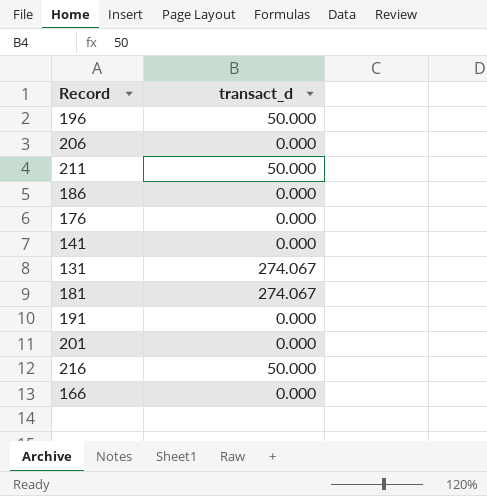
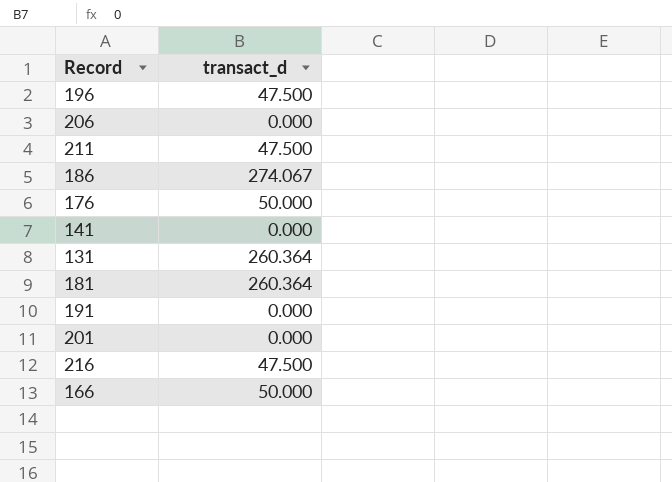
196 | transact_d: 50.000 -> 47.500
211 | transact_d: 50.000 -> 47.500
186 | transact_d: 0.000 -> 274.067
176 | transact_d: 0.000 -> 50.000
131 | transact_d: 274.067 -> 260.364
181 | transact_d: 274.067 -> 260.364
216 | transact_d: 50.000 -> 47.500
166 | transact_d: 0.000 -> 50.000

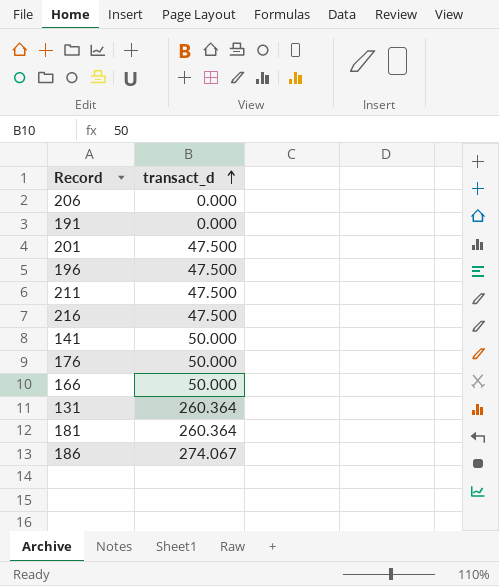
row order: none -> transact_d ascending
201 | transact_d: 0.000 -> 47.500
141 | transact_d: 0.000 -> 50.000

